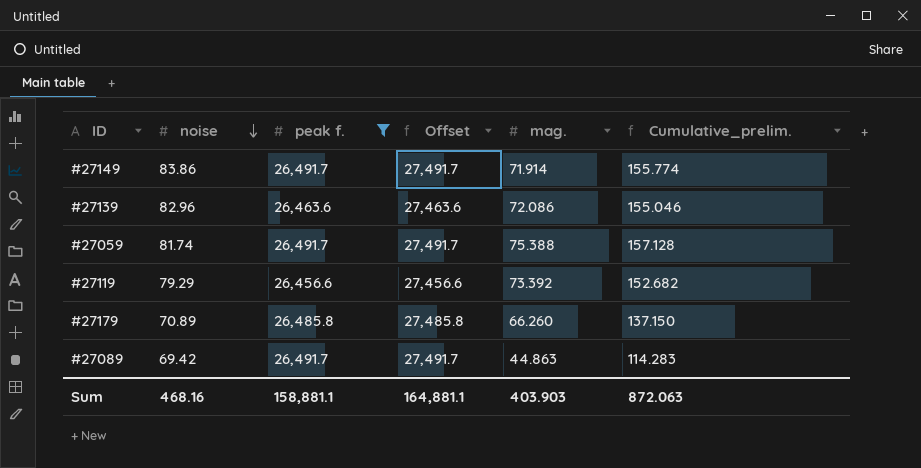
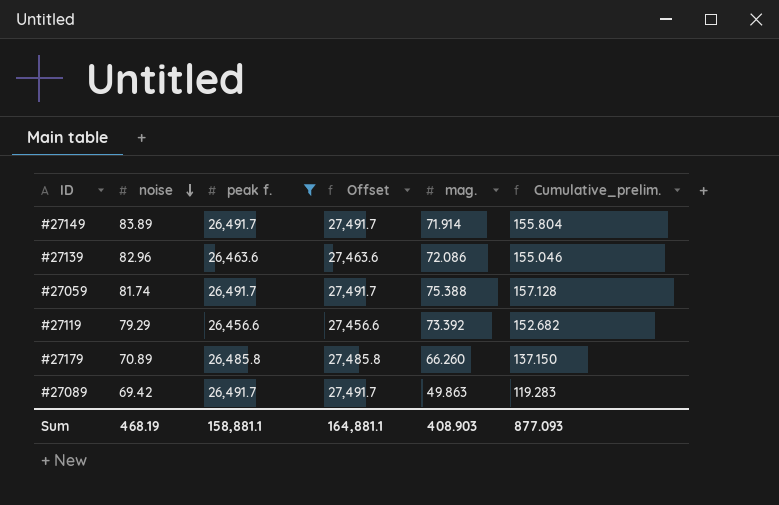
#27149 | noise: 83.86 -> 83.89
#27149 | Cumulative_prelim.: 155.774 -> 155.804
#27089 | mag.: 44.863 -> 49.863
#27089 | Cumulative_prelim.: 114.283 -> 119.283
Sum | noise: 468.16 -> 468.19
Sum | mag.: 403.903 -> 408.903
Sum | Cumulative_prelim.: 872.063 -> 877.093

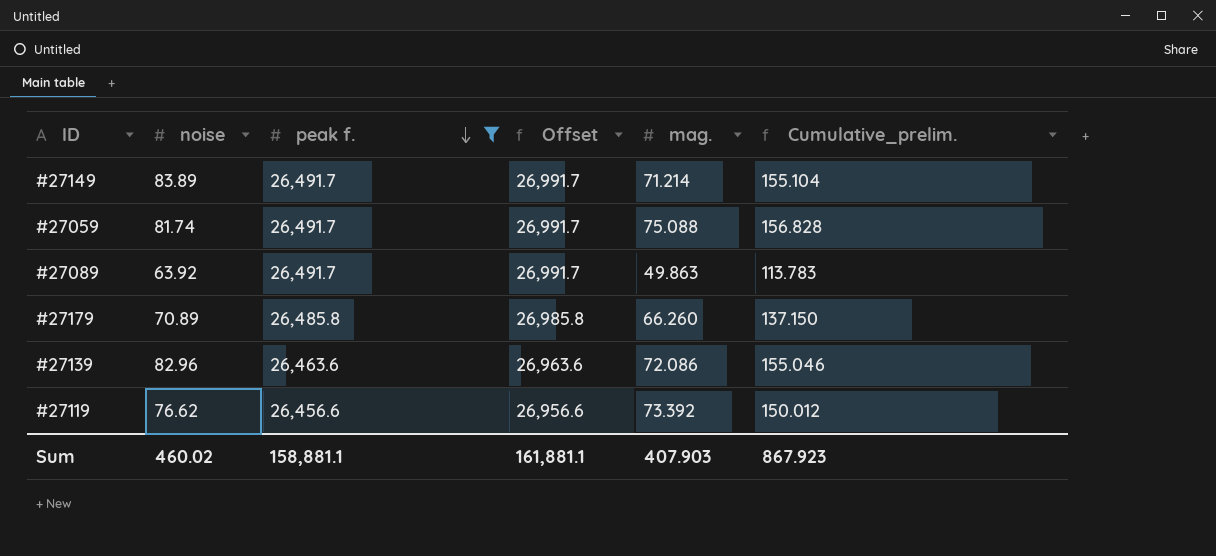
row order: noise descending -> peak f. descending
column Offset | formula: [peak f.] + 1000 -> [peak f.] + 500
#27149 | mag.: 71.914 -> 71.214
#27149 | Cumulative_prelim.: 155.804 -> 155.104
#27059 | mag.: 75.388 -> 75.088
#27059 | Cumulative_prelim.: 157.128 -> 156.828
#27089 | noise: 69.42 -> 63.92
#27089 | Cumulative_prelim.: 119.283 -> 113.783
#27119 | noise: 79.29 -> 76.62
#27119 | Cumulative_prelim.: 152.682 -> 150.012
Sum | noise: 468.19 -> 460.02
Sum | Offset: 164,881.1 -> 161,881.1
Sum | mag.: 408.903 -> 407.903
Sum | Cumulative_prelim.: 877.093 -> 867.923

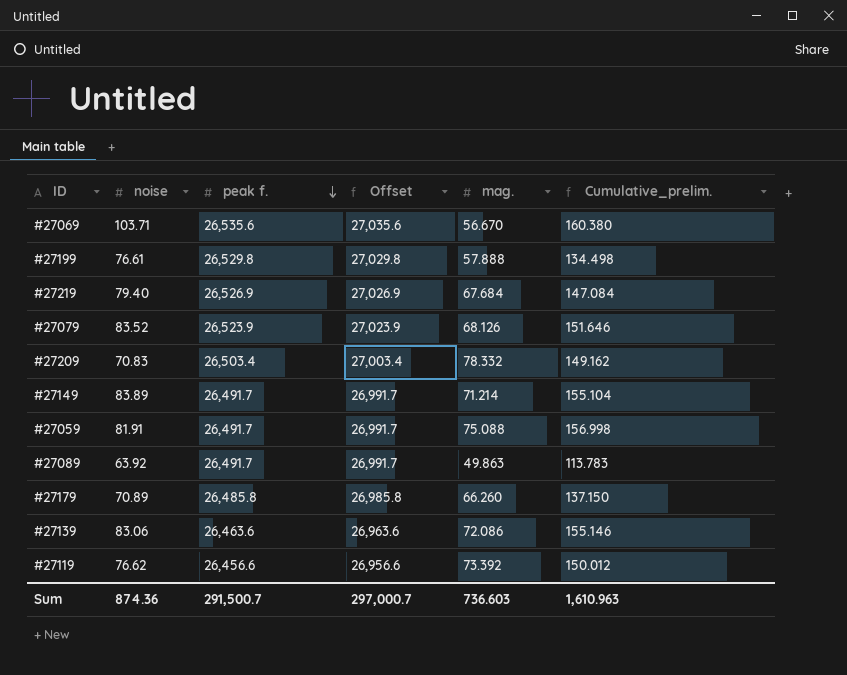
filter: peak f. <= 26,491.7 -> none
#27059 | noise: 81.74 -> 81.91
#27059 | Cumulative_prelim.: 156.828 -> 156.998
#27139 | noise: 82.96 -> 83.06
#27139 | Cumulative_prelim.: 155.046 -> 155.146
Sum | noise: 460.02 -> 874.36
Sum | peak f.: 158,881.1 -> 291,500.7
Sum | Offset: 161,881.1 -> 297,000.7
Sum | mag.: 407.903 -> 736.603
Sum | Cumulative_prelim.: 867.923 -> 1,610.963

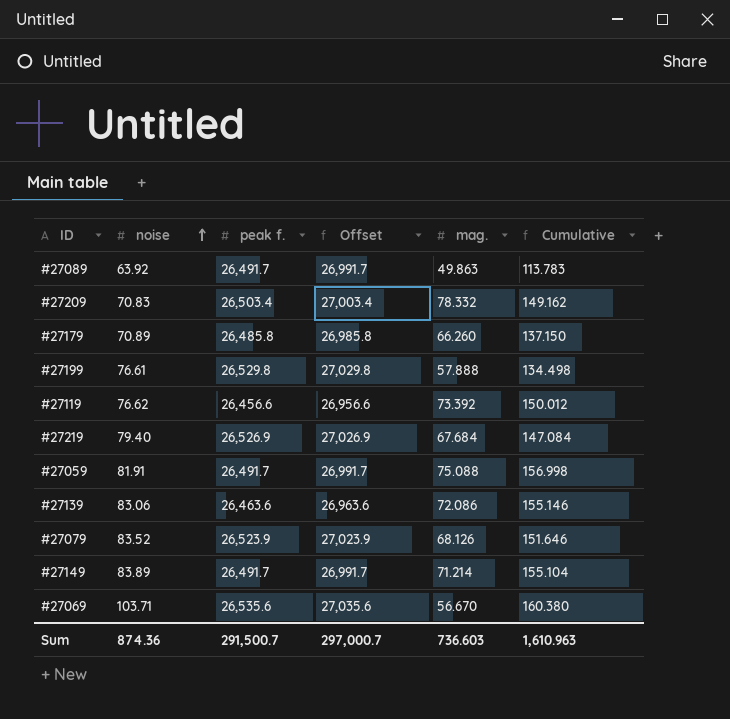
row order: peak f. descending -> noise ascending
column name: Cumulative_prelim. -> Cumulative

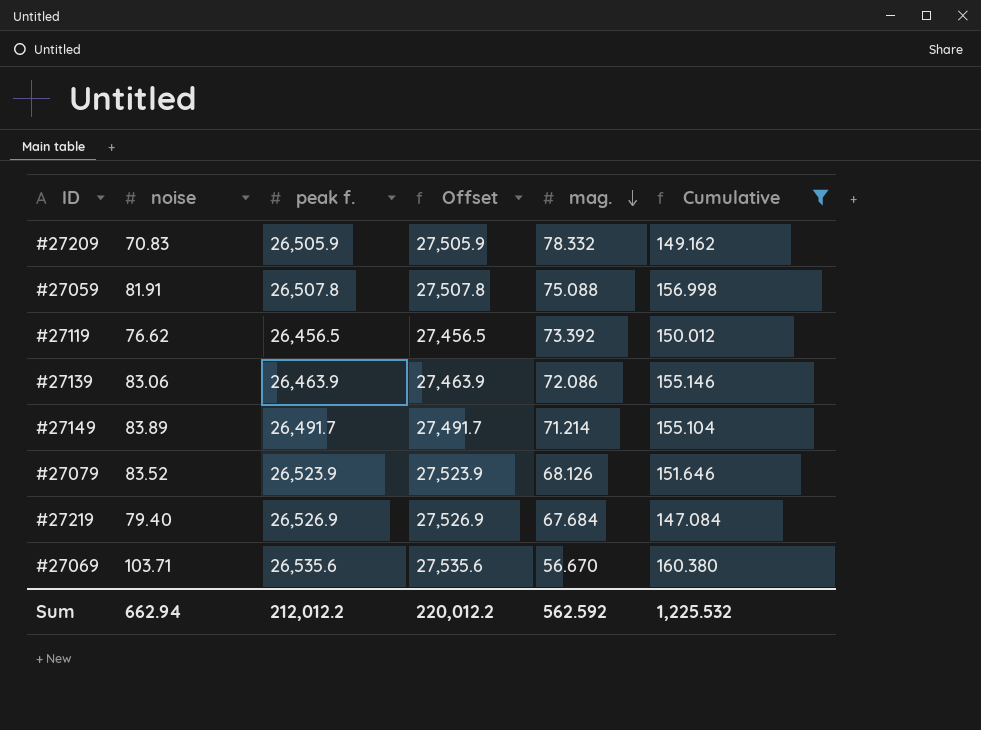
filter: none -> Cumulative >= 147.084
row order: noise ascending -> mag. descending
column Offset | formula: [peak f.] + 500 -> [peak f.] + 1000
#27209 | peak f.: 26,503.4 -> 26,505.9
#27059 | peak f.: 26,491.7 -> 26,507.8
#27119 | peak f.: 26,456.6 -> 26,456.5
#27139 | peak f.: 26,463.6 -> 26,463.9
Sum | noise: 874.36 -> 662.94
Sum | peak f.: 291,500.7 -> 212,012.2
Sum | Offset: 297,000.7 -> 220,012.2
Sum | mag.: 736.603 -> 562.592
Sum | Cumulative: 1,610.963 -> 1,225.532

